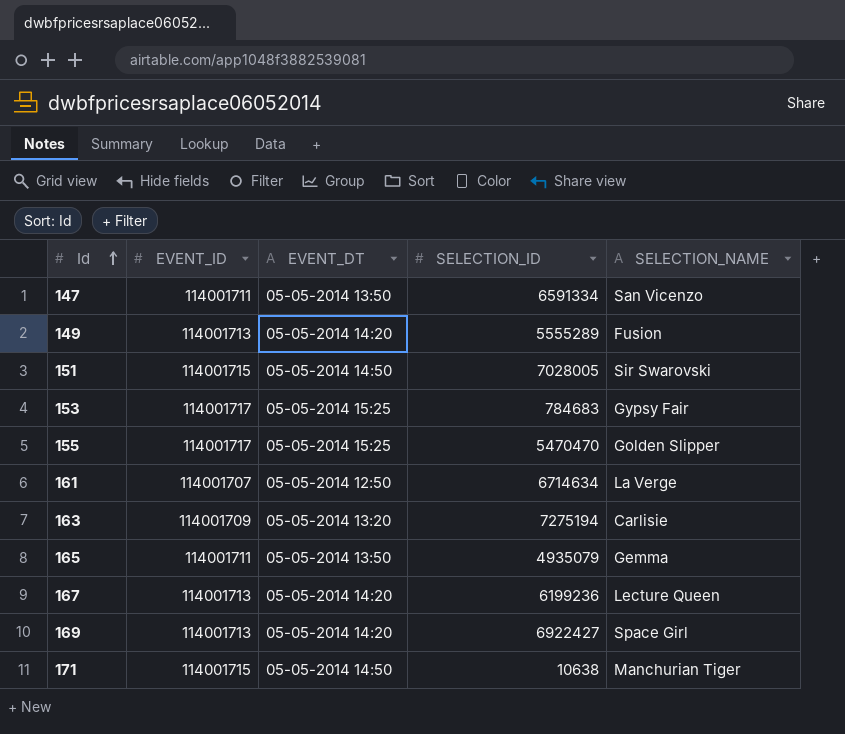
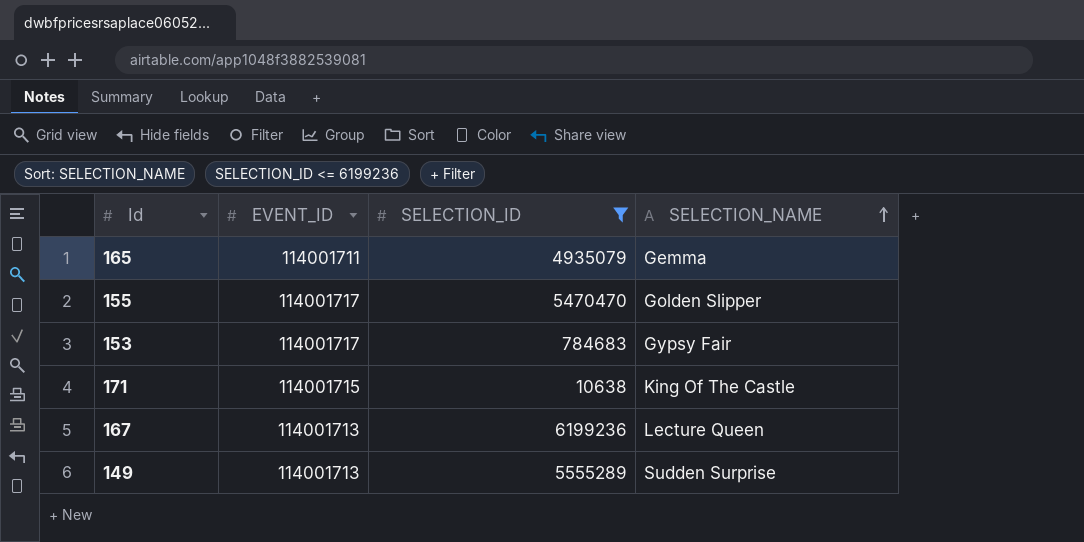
filter: none -> SELECTION_ID <= 6199236
row order: Id ascending -> SELECTION_NAME ascending
column EVENT_DT | position: 3 -> none
171 | SELECTION_NAME: Manchurian Tiger -> King Of The Castle
149 | SELECTION_NAME: Fusion -> Sudden Surprise

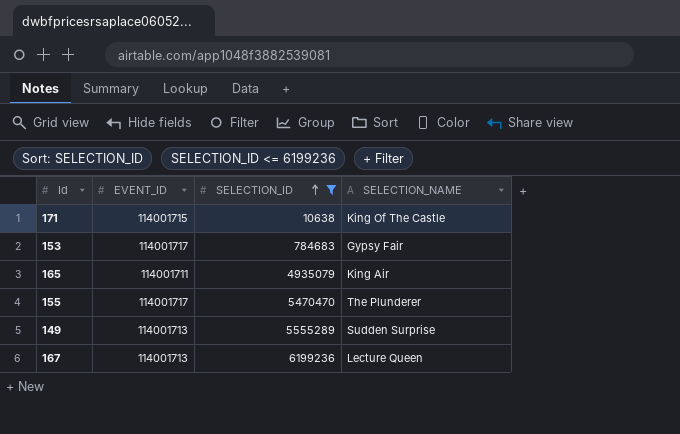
row order: SELECTION_NAME ascending -> SELECTION_ID ascending
165 | SELECTION_NAME: Gemma -> King Air
155 | SELECTION_NAME: Golden Slipper -> The Plunderer

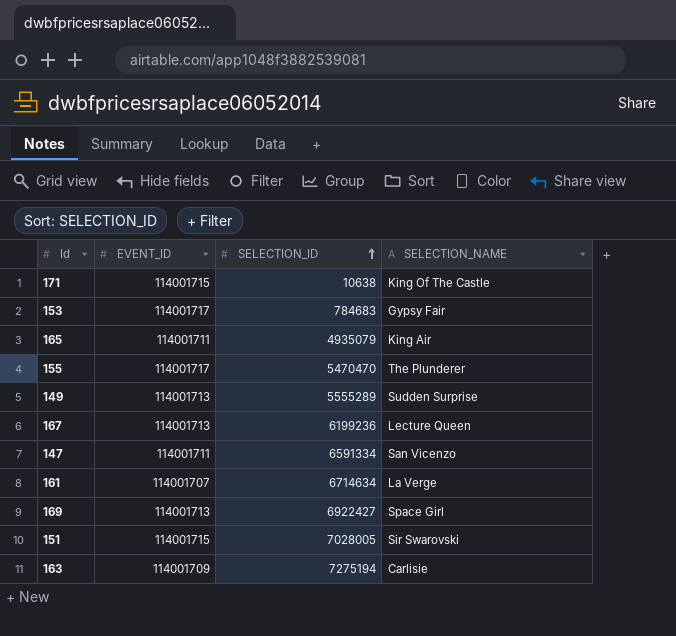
filter: SELECTION_ID <= 6199236 -> none

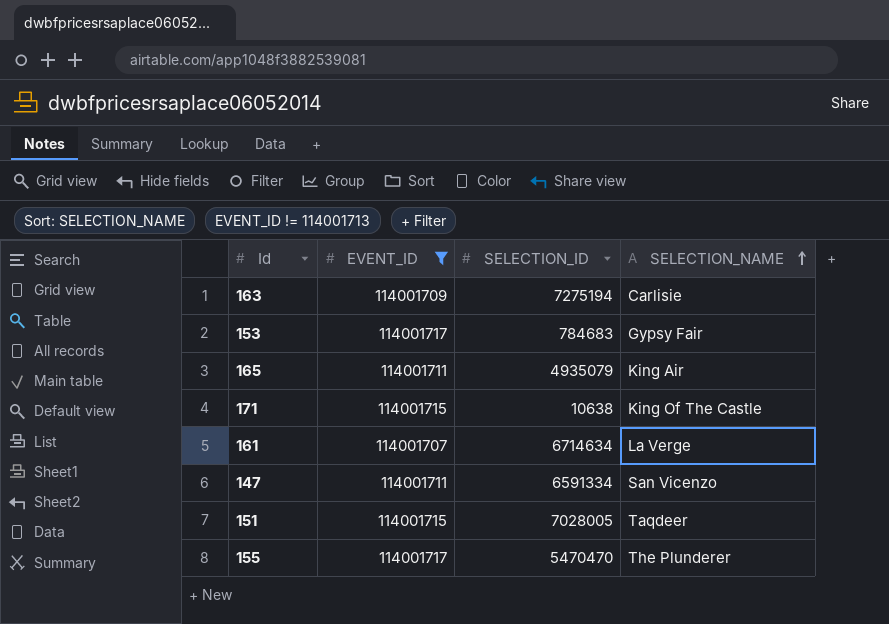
filter: none -> EVENT_ID != 114001713
row order: SELECTION_ID ascending -> SELECTION_NAME ascending
151 | SELECTION_NAME: Sir Swarovski -> Taqdeer

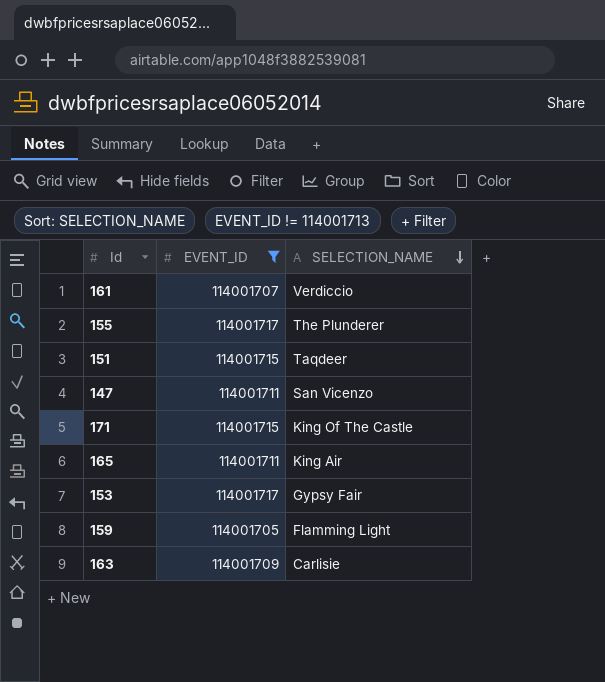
row order: SELECTION_NAME ascending -> SELECTION_NAME descending
column SELECTION_ID | position: 3 -> none
161 | SELECTION_NAME: La Verge -> Verdiccio
row 159: none -> 114001705 | Flamming Light

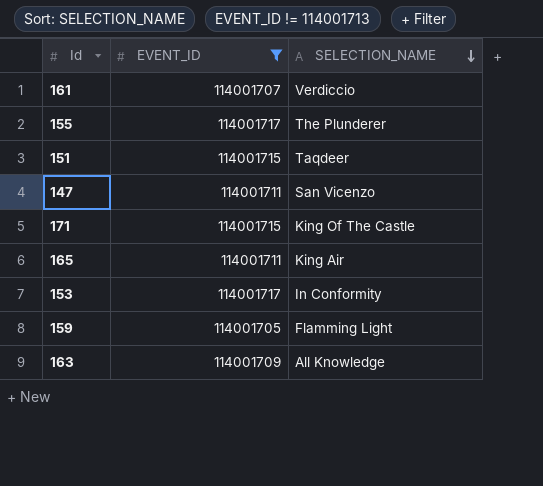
153 | SELECTION_NAME: Gypsy Fair -> In Conformity
163 | SELECTION_NAME: Carlisie -> All Knowledge

